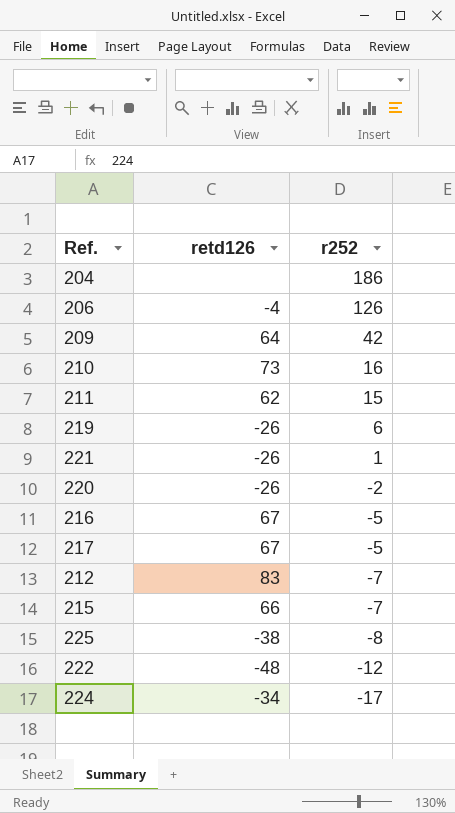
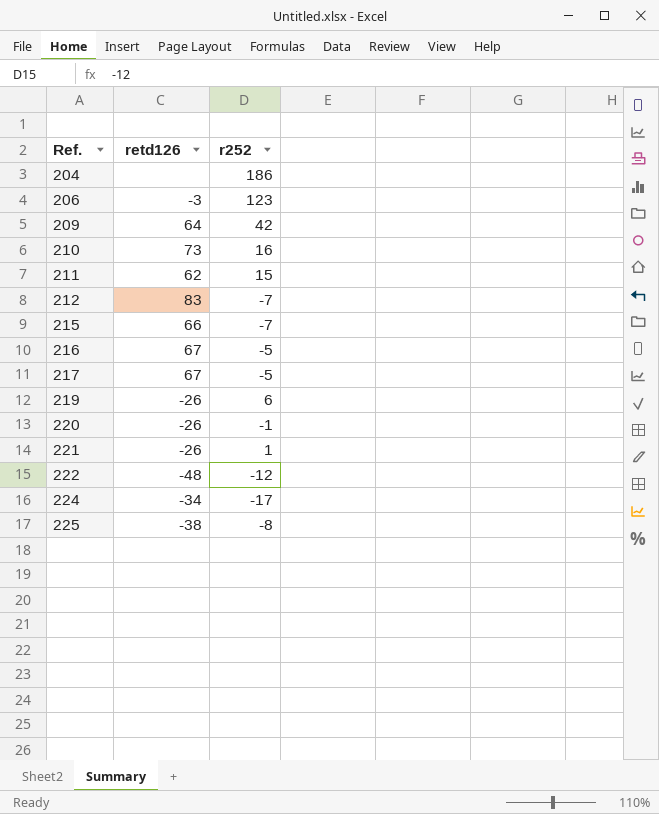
row order: r252 descending -> Ref. ascending
206 | retd126: -4 -> -3
206 | r252: 126 -> 123
220 | r252: -2 -> -1

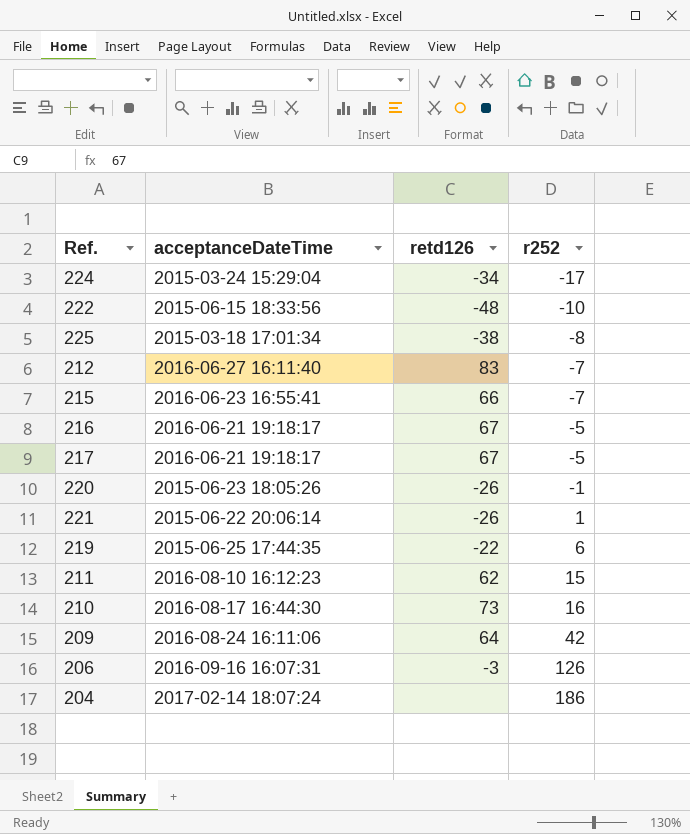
row order: Ref. ascending -> r252 ascending
column acceptanceDateTime | position: none -> 2
222 | r252: -12 -> -10
219 | retd126: -26 -> -22
206 | r252: 123 -> 126

